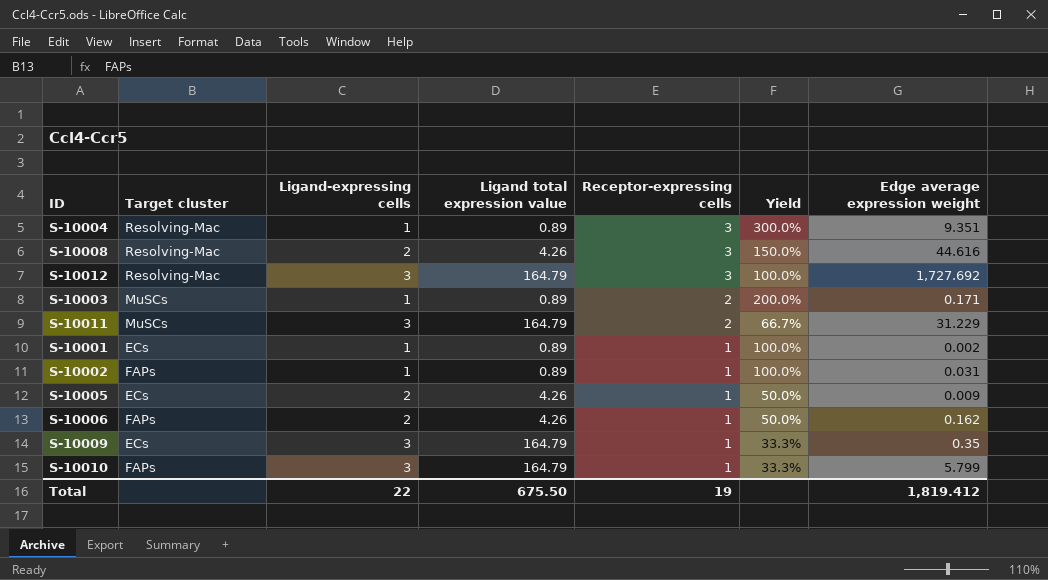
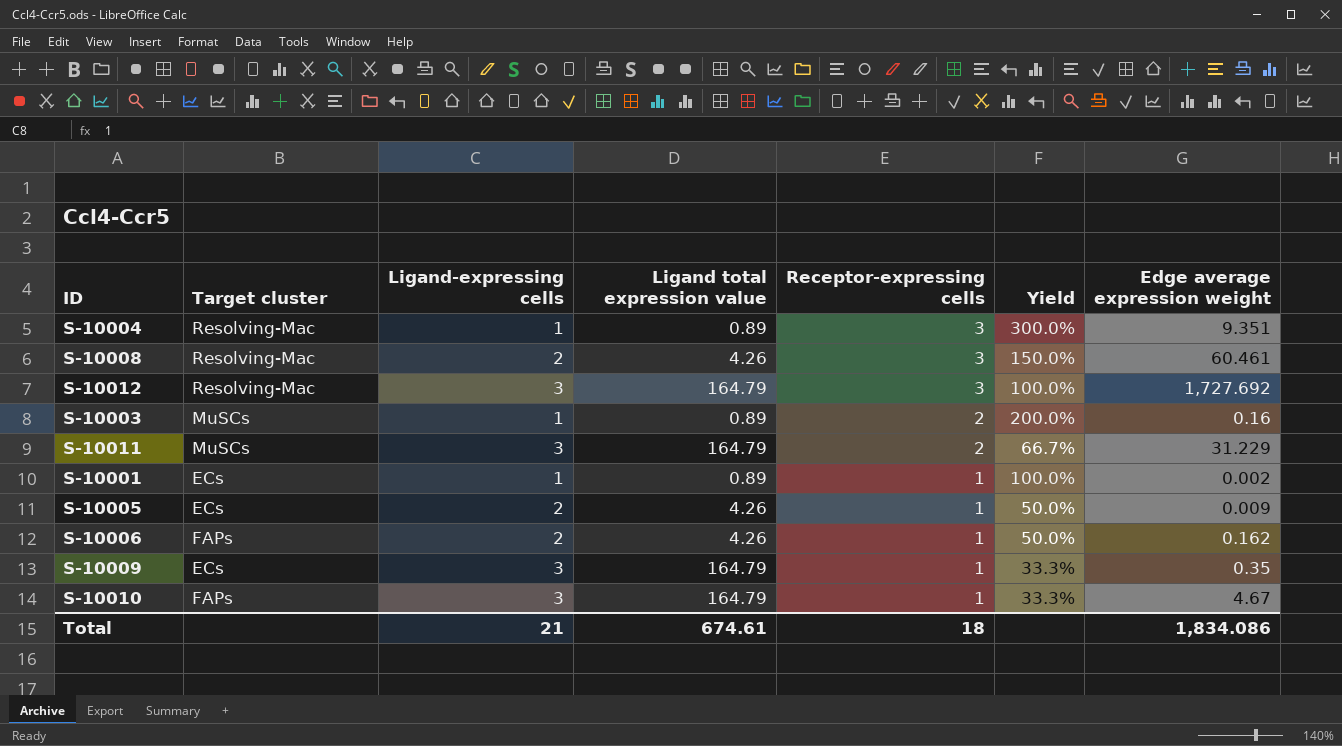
row S-10002: FAPs | 1 | 0.89 | 1 | 100.0% | 0.031 -> none
S-10008 | Edge average expression weight: 44.616 -> 60.461
S-10003 | Edge average expression weight: 0.171 -> 0.16
S-10010 | Edge average expression weight: 5.799 -> 4.67
Total | Ligand-expressing cells: 22 -> 21
Total | Ligand total expression value: 675.50 -> 674.61
Total | Receptor-expressing cells: 19 -> 18
Total | Edge average expression weight: 1,819.412 -> 1,834.086

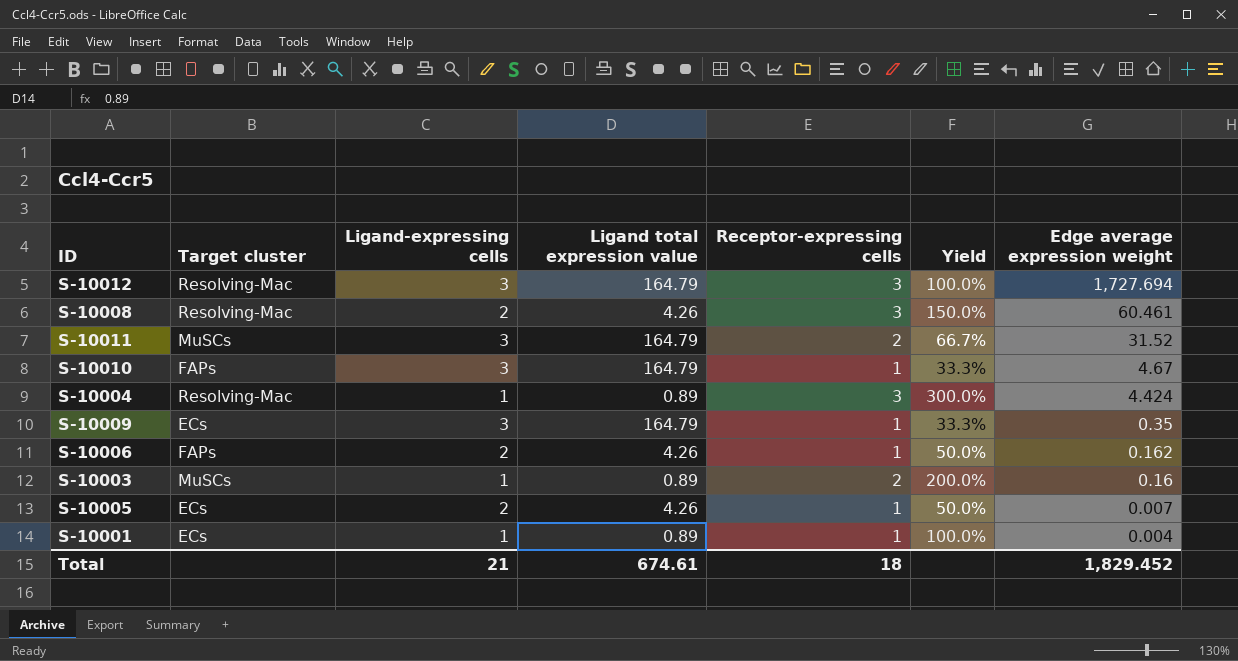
row order: Receptor-expressing cells descending -> Edge average expression weight descending
S-10012 | Edge average expression weight: 1,727.692 -> 1,727.694
S-10011 | Edge average expression weight: 31.229 -> 31.52
S-10004 | Edge average expression weight: 9.351 -> 4.424
S-10005 | Edge average expression weight: 0.009 -> 0.007
S-10001 | Edge average expression weight: 0.002 -> 0.004
Total | Edge average expression weight: 1,834.086 -> 1,829.452

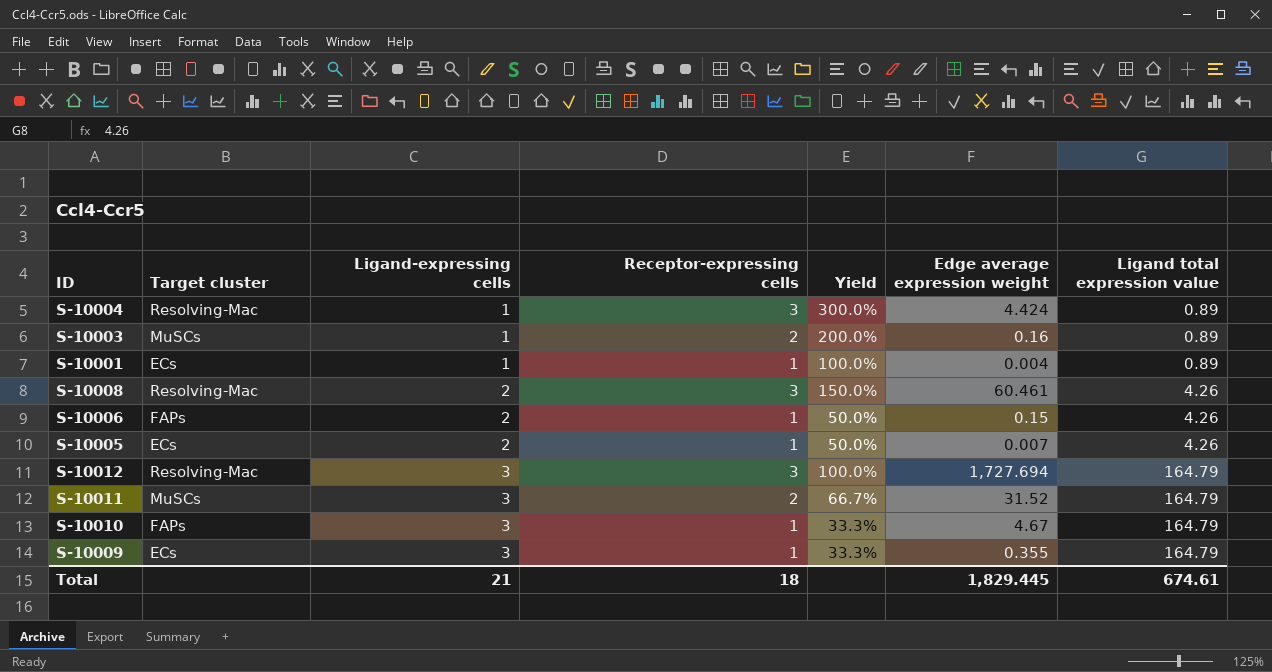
row order: Edge average expression weight descending -> Ligand-expressing cells ascending
column Ligand total expression value | position: 4 -> 7
S-10006 | Edge average expression weight: 0.162 -> 0.15
S-10009 | Edge average expression weight: 0.35 -> 0.355
Total | Edge average expression weight: 1,829.452 -> 1,829.445

